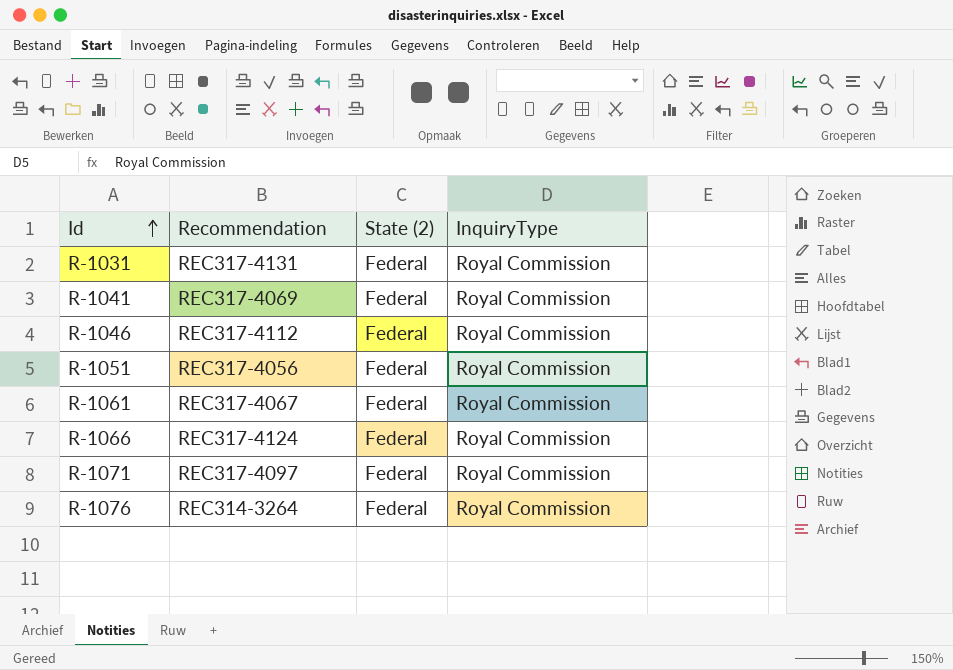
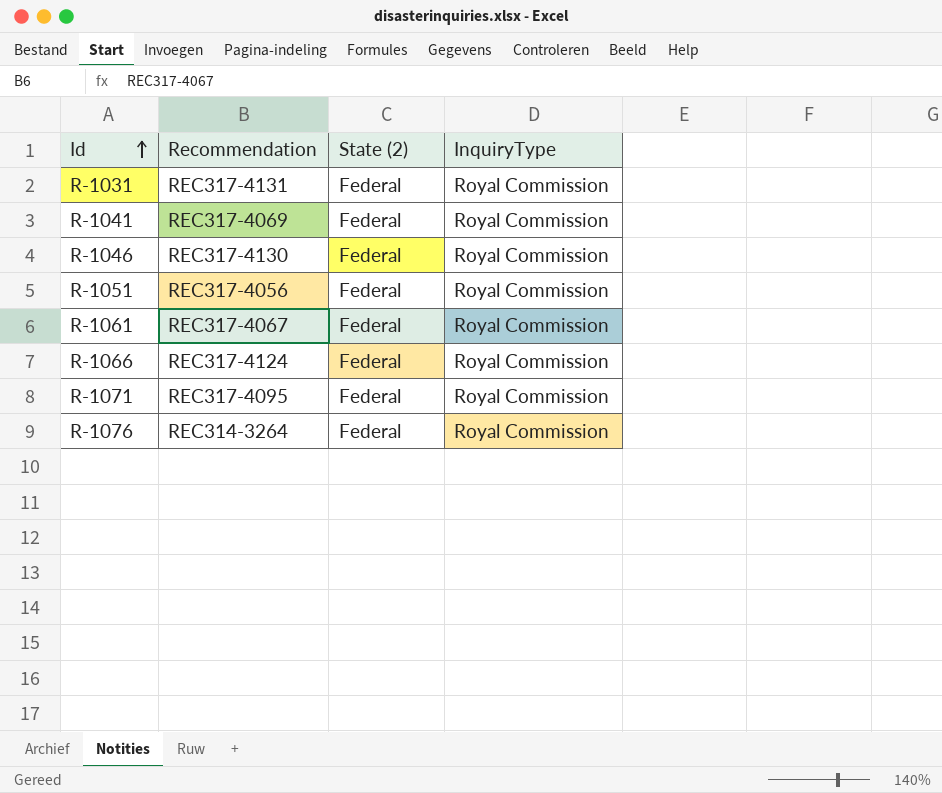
R-1046 | Recommendation: REC317-4112 -> REC317-4130
R-1071 | Recommendation: REC317-4097 -> REC317-4095

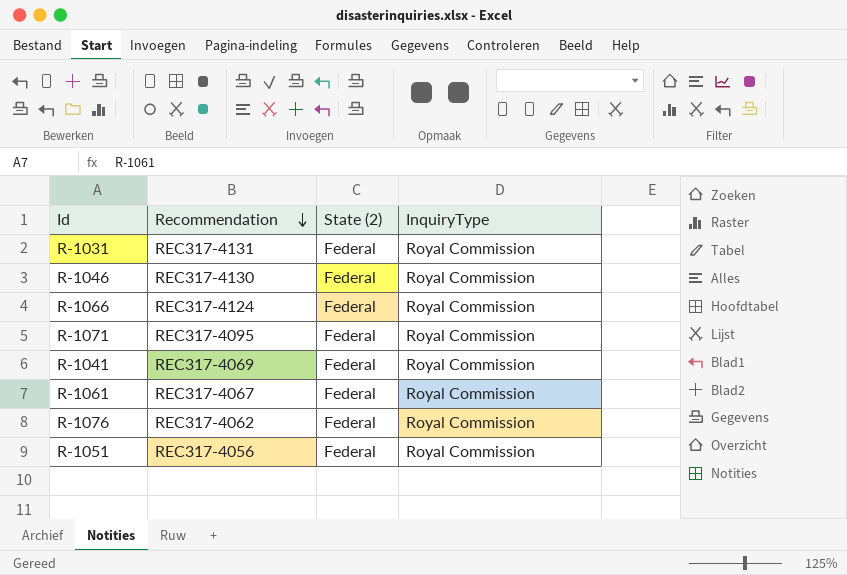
row order: Id ascending -> Recommendation descending
R-1076 | Recommendation: REC314-3264 -> REC317-4062

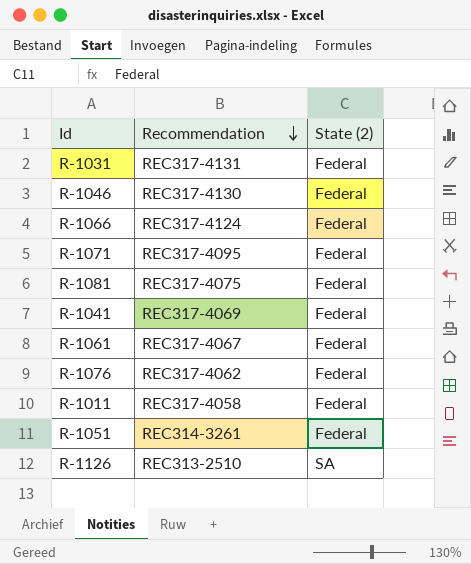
column InquiryType | position: 4 -> none
row R-1081: none -> REC317-4075 | Federal
row R-1011: none -> REC317-4058 | Federal
R-1051 | Recommendation: REC317-4056 -> REC314-3261
row R-1126: none -> REC313-2510 | SA

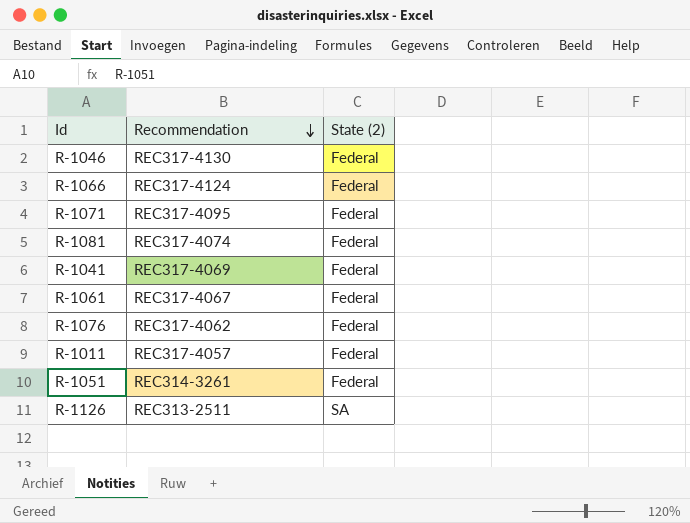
row R-1031: REC317-4131 | Federal -> none
R-1081 | Recommendation: REC317-4075 -> REC317-4074
R-1011 | Recommendation: REC317-4058 -> REC317-4057
R-1126 | Recommendation: REC313-2510 -> REC313-2511

